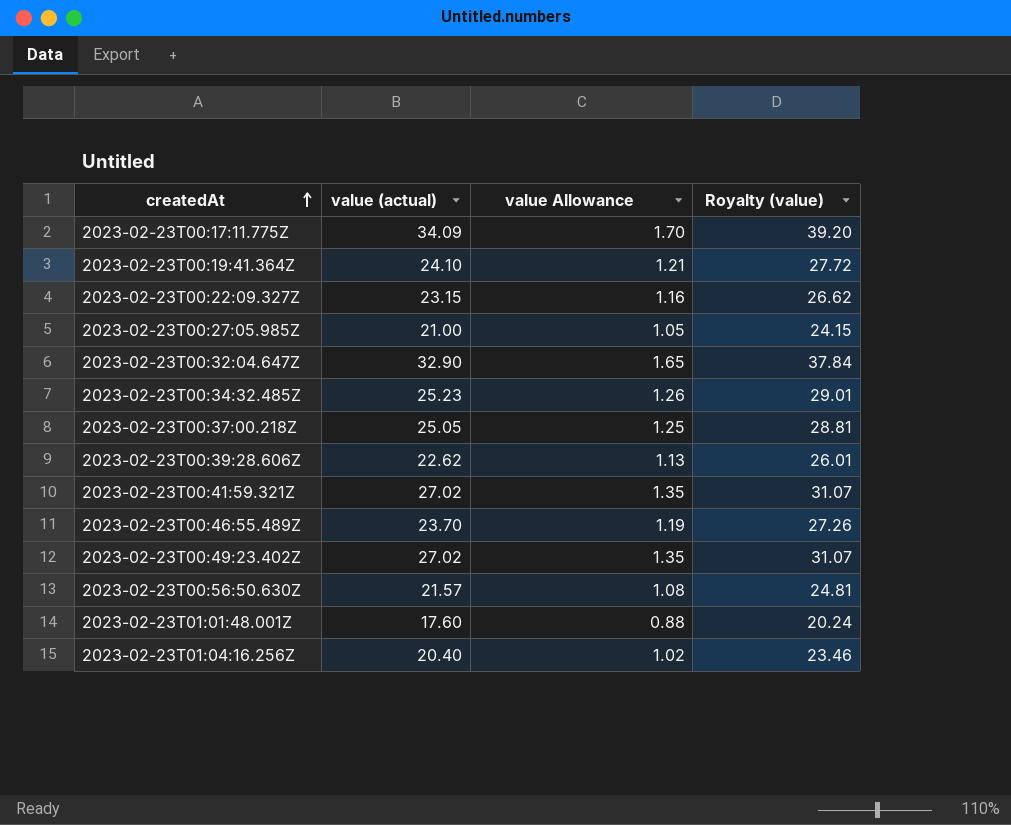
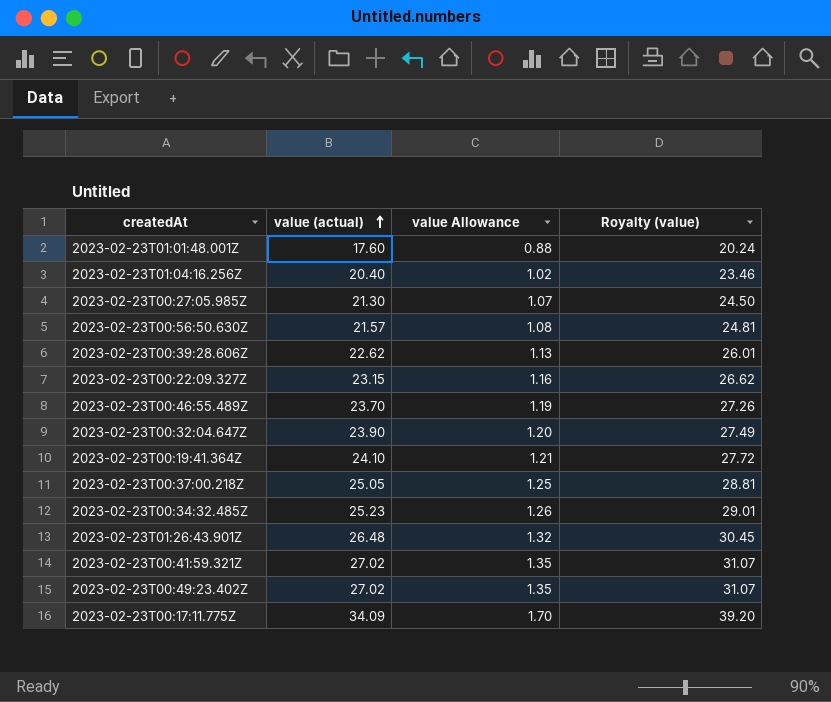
row order: createdAt ascending -> value (actual) ascending
2023-02-23T00:27:05.985Z | value (actual): 21.00 -> 21.30
2023-02-23T00:27:05.985Z | value Allowance: 1.05 -> 1.07
2023-02-23T00:27:05.985Z | Royalty (value): 24.15 -> 24.50
2023-02-23T00:32:04.647Z | value (actual): 32.90 -> 23.90
2023-02-23T00:32:04.647Z | value Allowance: 1.65 -> 1.20
2023-02-23T00:32:04.647Z | Royalty (value): 37.84 -> 27.49
row 2023-02-23T01:26:43.901Z: none -> 26.48 | 1.32 | 30.45

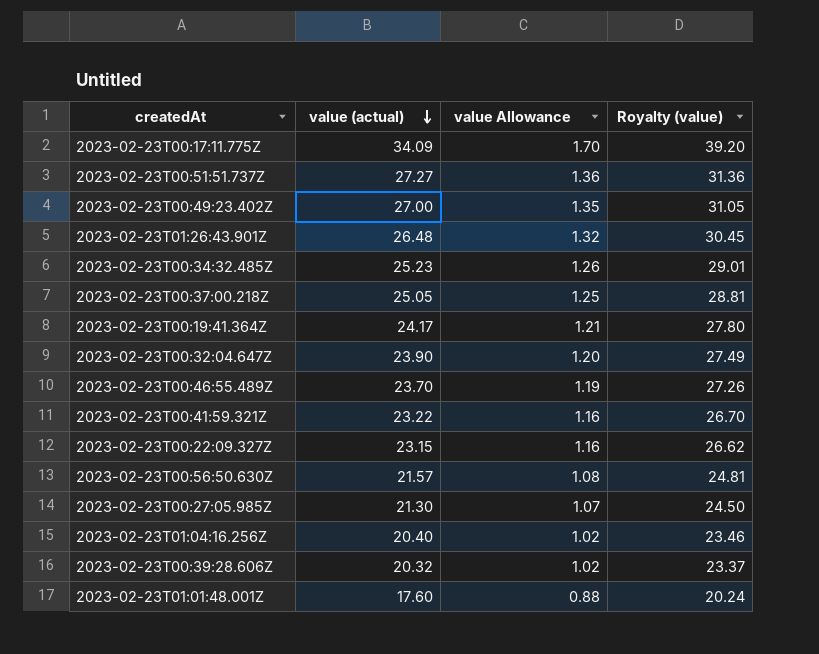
row order: value (actual) ascending -> value (actual) descending
row 2023-02-23T00:51:51.737Z: none -> 27.27 | 1.36 | 31.36
2023-02-23T00:49:23.402Z | value (actual): 27.02 -> 27.00
2023-02-23T00:49:23.402Z | Royalty (value): 31.07 -> 31.05
2023-02-23T00:19:41.364Z | value (actual): 24.10 -> 24.17
2023-02-23T00:19:41.364Z | Royalty (value): 27.72 -> 27.80
2023-02-23T00:41:59.321Z | value (actual): 27.02 -> 23.22
2023-02-23T00:41:59.321Z | value Allowance: 1.35 -> 1.16
2023-02-23T00:41:59.321Z | Royalty (value): 31.07 -> 26.70
2023-02-23T00:39:28.606Z | value (actual): 22.62 -> 20.32
2023-02-23T00:39:28.606Z | value Allowance: 1.13 -> 1.02
2023-02-23T00:39:28.606Z | Royalty (value): 26.01 -> 23.37

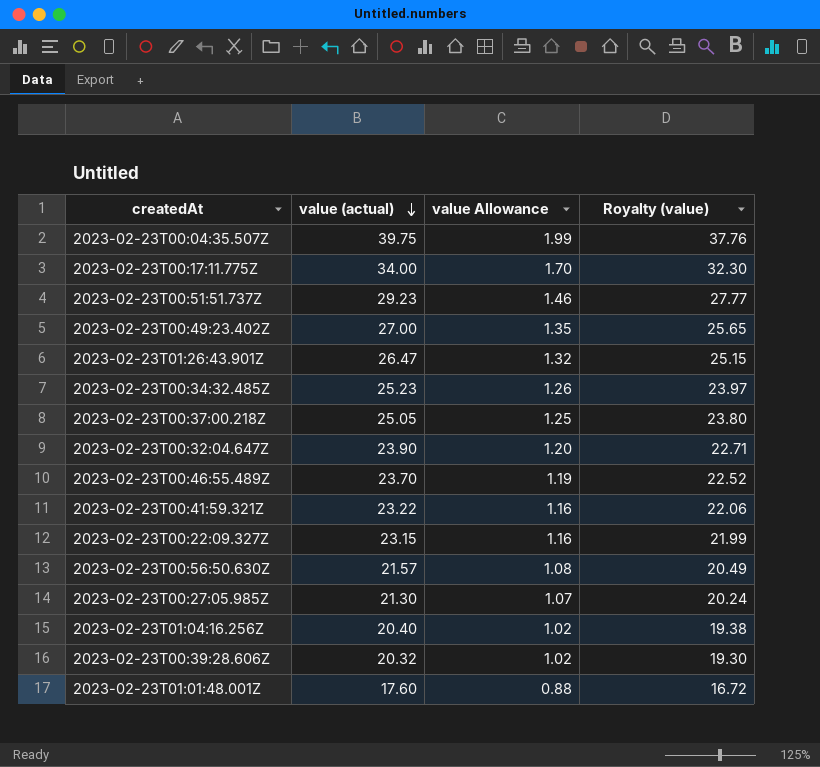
column Royalty (value) | formula: [value (actual)] * 1.15 -> [value (actual)] * 0.95
row 2023-02-23T00:19:41.364Z: 24.17 | 1.21 | 27.80 -> none
row 2023-02-23T00:04:35.507Z: none -> 39.75 | 1.99 | 37.76
2023-02-23T00:17:11.775Z | value (actual): 34.09 -> 34.00
2023-02-23T00:51:51.737Z | value (actual): 27.27 -> 29.23
2023-02-23T00:51:51.737Z | value Allowance: 1.36 -> 1.46
2023-02-23T01:26:43.901Z | value (actual): 26.48 -> 26.47

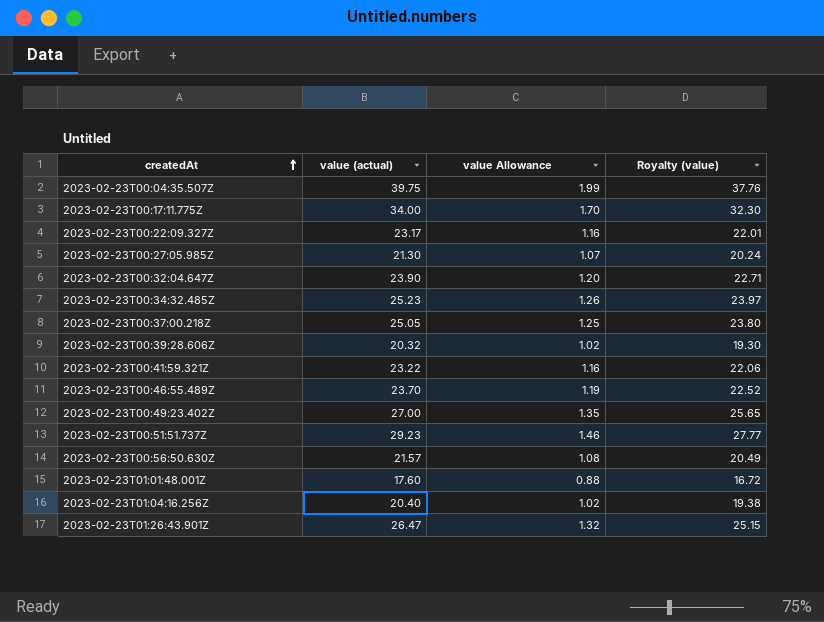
row order: value (actual) descending -> createdAt ascending
2023-02-23T00:22:09.327Z | value (actual): 23.15 -> 23.17
2023-02-23T00:22:09.327Z | Royalty (value): 21.99 -> 22.01

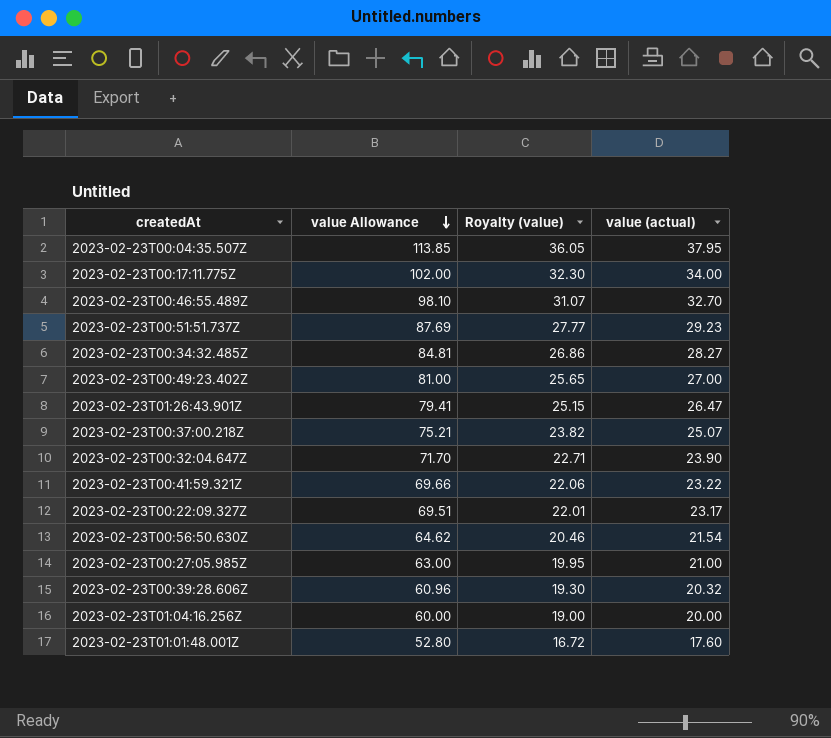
row order: createdAt ascending -> value Allowance descending
column value Allowance | formula: [value (actual)] * 0.05 -> [value (actual)] * 3
column value (actual) | position: 2 -> 4
2023-02-23T00:04:35.507Z | Royalty (value): 37.76 -> 36.05
2023-02-23T00:04:35.507Z | value (actual): 39.75 -> 37.95
2023-02-23T00:46:55.489Z | Royalty (value): 22.52 -> 31.07
2023-02-23T00:46:55.489Z | value (actual): 23.70 -> 32.70
2023-02-23T00:34:32.485Z | Royalty (value): 23.97 -> 26.86
2023-02-23T00:34:32.485Z | value (actual): 25.23 -> 28.27
2023-02-23T00:37:00.218Z | Royalty (value): 23.80 -> 23.82
2023-02-23T00:37:00.218Z | value (actual): 25.05 -> 25.07
2023-02-23T00:56:50.630Z | Royalty (value): 20.49 -> 20.46
2023-02-23T00:56:50.630Z | value (actual): 21.57 -> 21.54
2023-02-23T00:27:05.985Z | Royalty (value): 20.24 -> 19.95
2023-02-23T00:27:05.985Z | value (actual): 21.30 -> 21.00
2023-02-23T01:04:16.256Z | Royalty (value): 19.38 -> 19.00
2023-02-23T01:04:16.256Z | value (actual): 20.40 -> 20.00

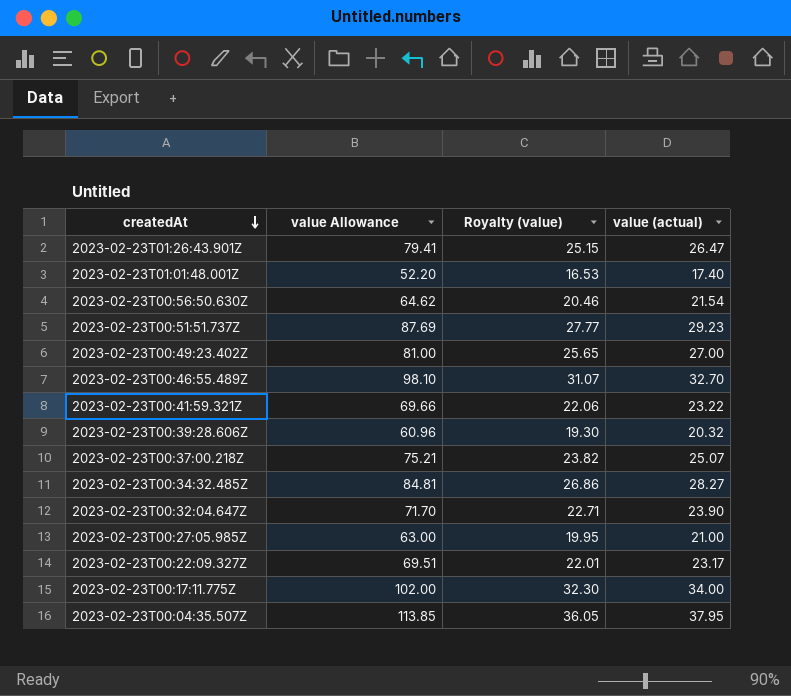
row order: value Allowance descending -> createdAt descending
row 2023-02-23T01:04:16.256Z: 60.00 | 19.00 | 20.00 -> none
2023-02-23T01:01:48.001Z | value Allowance: 52.80 -> 52.20
2023-02-23T01:01:48.001Z | Royalty (value): 16.72 -> 16.53
2023-02-23T01:01:48.001Z | value (actual): 17.60 -> 17.40

